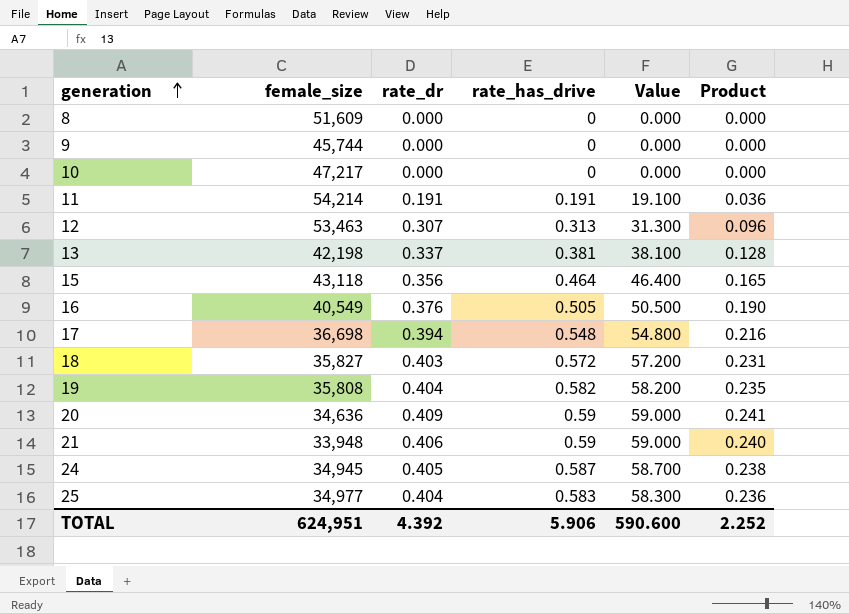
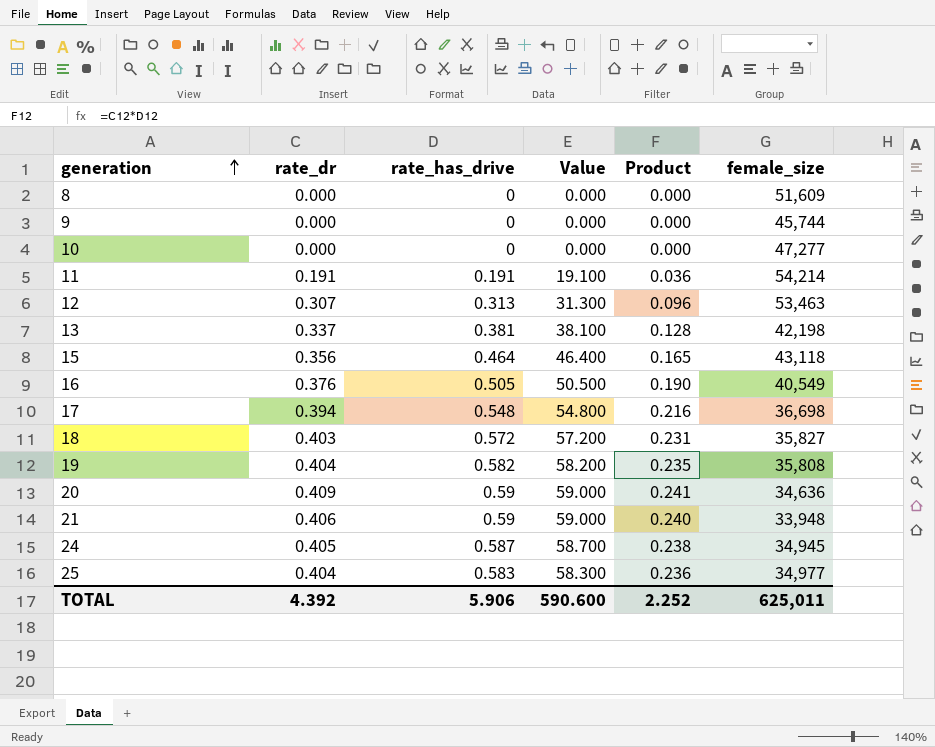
column female_size | position: 2 -> 6
10 | female_size: 47,217 -> 47,277
TOTAL | female_size: 624,951 -> 625,011

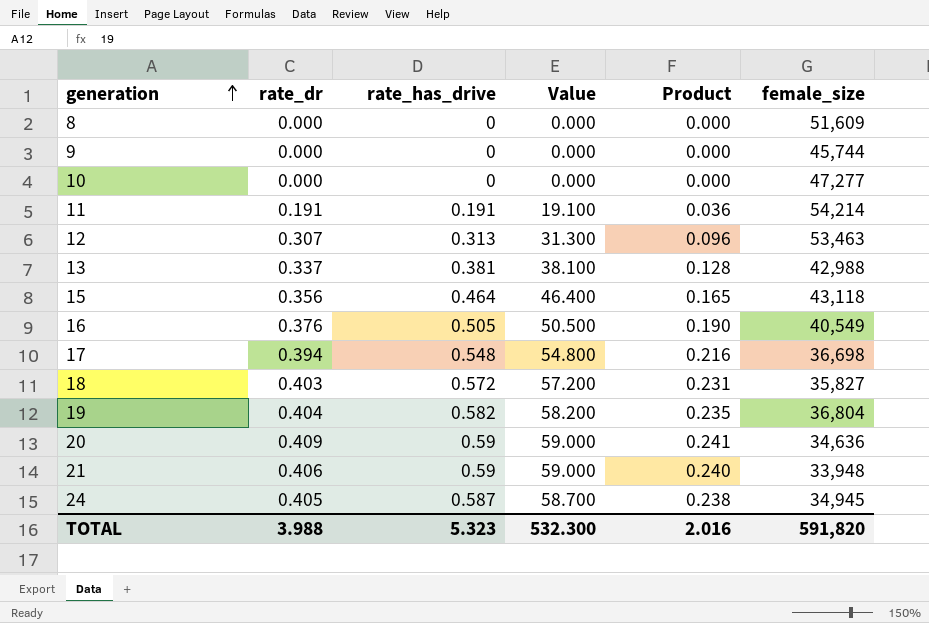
row 25: 0.404 | 0.583 | 58.300 | 0.236 | 34,977 -> none
13 | female_size: 42,198 -> 42,988
19 | female_size: 35,808 -> 36,804
TOTAL | rate_dr: 4.392 -> 3.988
TOTAL | rate_has_drive: 5.906 -> 5.323
TOTAL | Value: 590.600 -> 532.300
TOTAL | Product: 2.252 -> 2.016
TOTAL | female_size: 625,011 -> 591,820

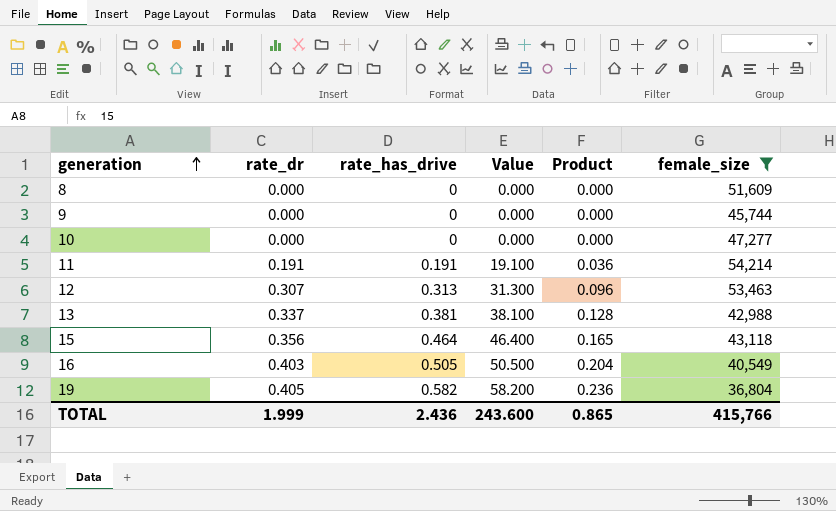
filter: none -> female_size >= 36,804
16 | rate_dr: 0.376 -> 0.403
16 | Product: 0.190 -> 0.204
19 | rate_dr: 0.404 -> 0.405
19 | Product: 0.235 -> 0.236
TOTAL | rate_dr: 3.988 -> 1.999
TOTAL | rate_has_drive: 5.323 -> 2.436
TOTAL | Value: 532.300 -> 243.600
TOTAL | Product: 2.016 -> 0.865
TOTAL | female_size: 591,820 -> 415,766

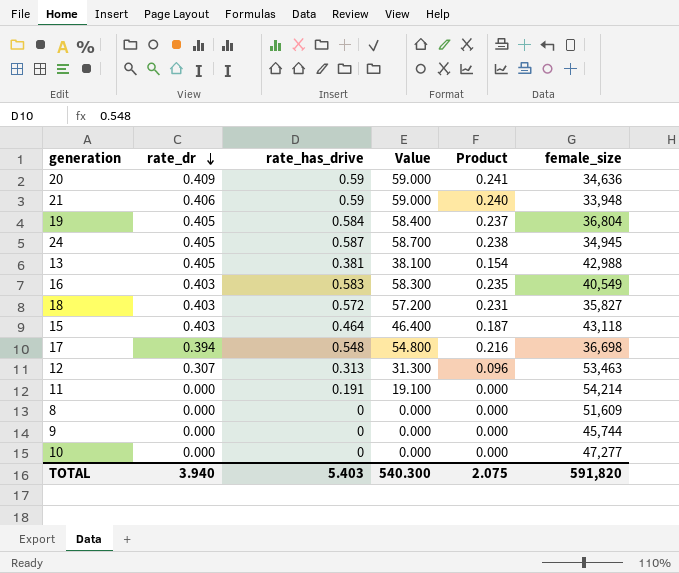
filter: female_size >= 36,804 -> none
row order: generation ascending -> rate_dr descending
19 | rate_has_drive: 0.582 -> 0.584
19 | Value: 58.200 -> 58.400
19 | Product: 0.236 -> 0.237
13 | rate_dr: 0.337 -> 0.405
13 | Product: 0.128 -> 0.154
16 | rate_has_drive: 0.505 -> 0.583
16 | Value: 50.500 -> 58.300
16 | Product: 0.204 -> 0.235
15 | rate_dr: 0.356 -> 0.403
15 | Product: 0.165 -> 0.187
11 | rate_dr: 0.191 -> 0.000
11 | Product: 0.036 -> 0.000
TOTAL | rate_dr: 1.999 -> 3.940
TOTAL | rate_has_drive: 2.436 -> 5.403
TOTAL | Value: 243.600 -> 540.300
TOTAL | Product: 0.865 -> 2.075
TOTAL | female_size: 415,766 -> 591,820

